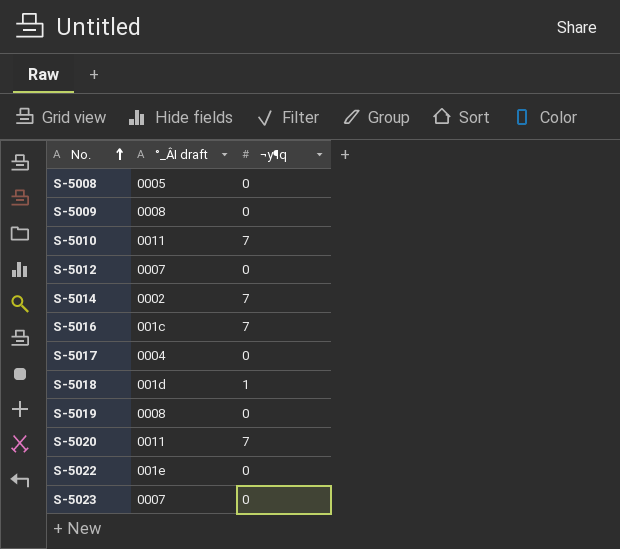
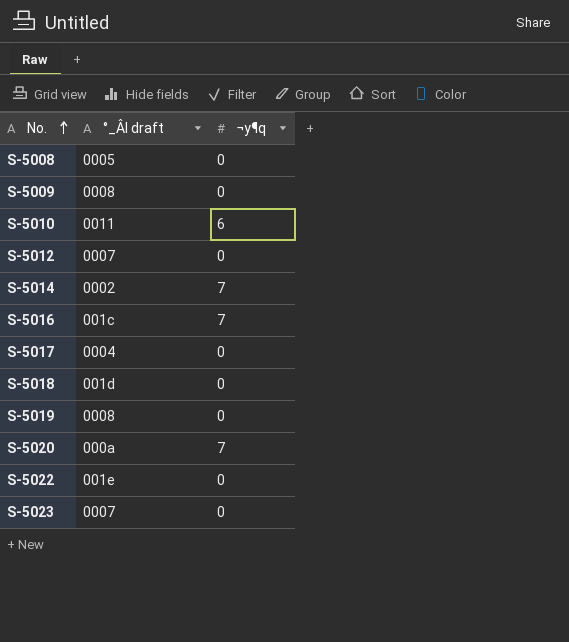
S-5010 | ¬y¶q: 7 -> 6
S-5018 | ¬y¶q: 1 -> 0
S-5020 | °_ÂI draft: 0011 -> 000a

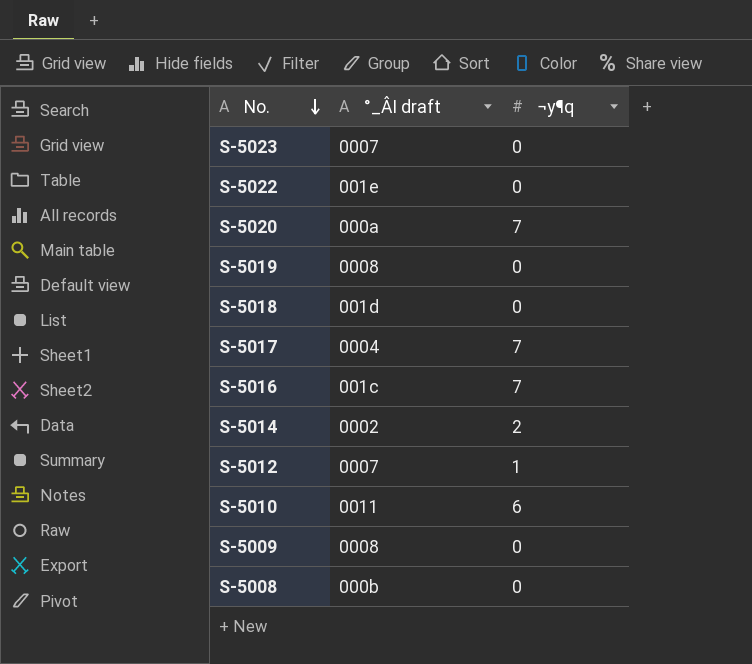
row order: No. ascending -> No. descending
S-5017 | ¬y¶q: 0 -> 7
S-5014 | ¬y¶q: 7 -> 2
S-5012 | ¬y¶q: 0 -> 1
S-5008 | °_ÂI draft: 0005 -> 000b

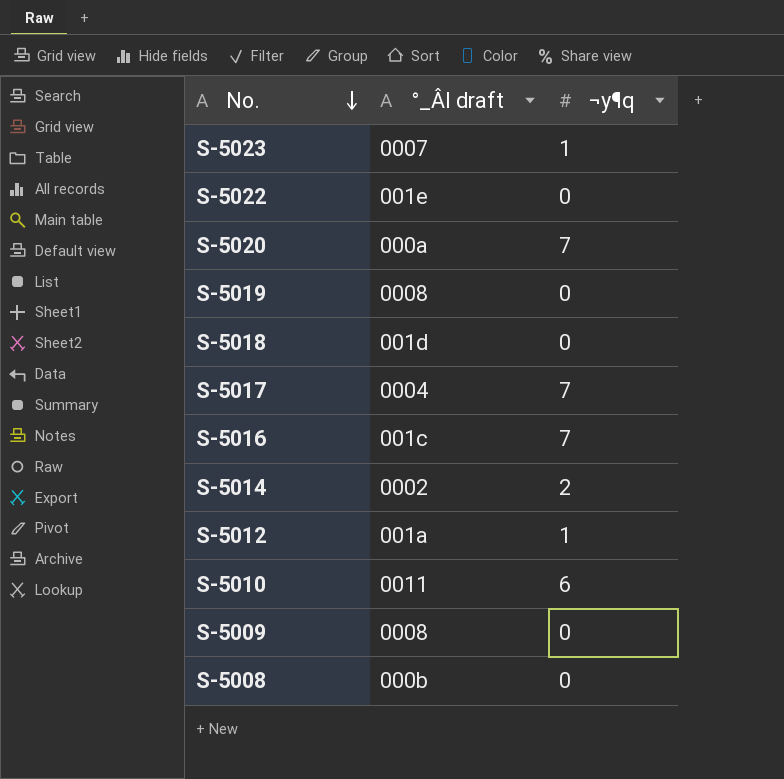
S-5023 | ¬y¶q: 0 -> 1
S-5012 | °_ÂI draft: 0007 -> 001a

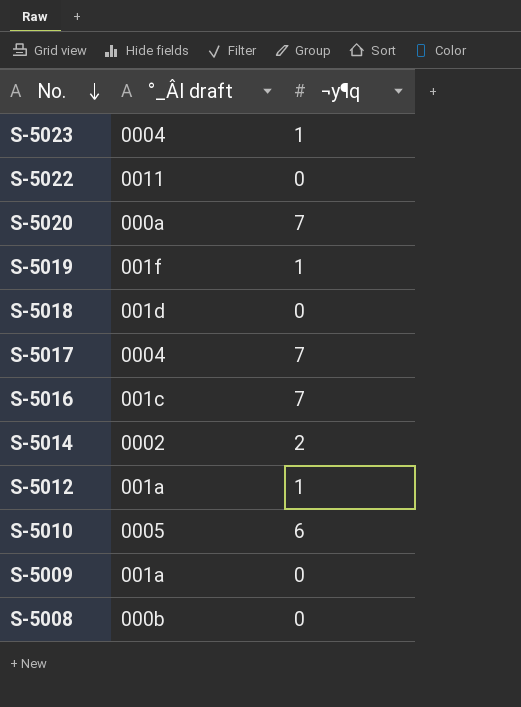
S-5023 | °_ÂI draft: 0007 -> 0004
S-5022 | °_ÂI draft: 001e -> 0011
S-5019 | °_ÂI draft: 0008 -> 001f
S-5019 | ¬y¶q: 0 -> 1
S-5010 | °_ÂI draft: 0011 -> 0005
S-5009 | °_ÂI draft: 0008 -> 001a

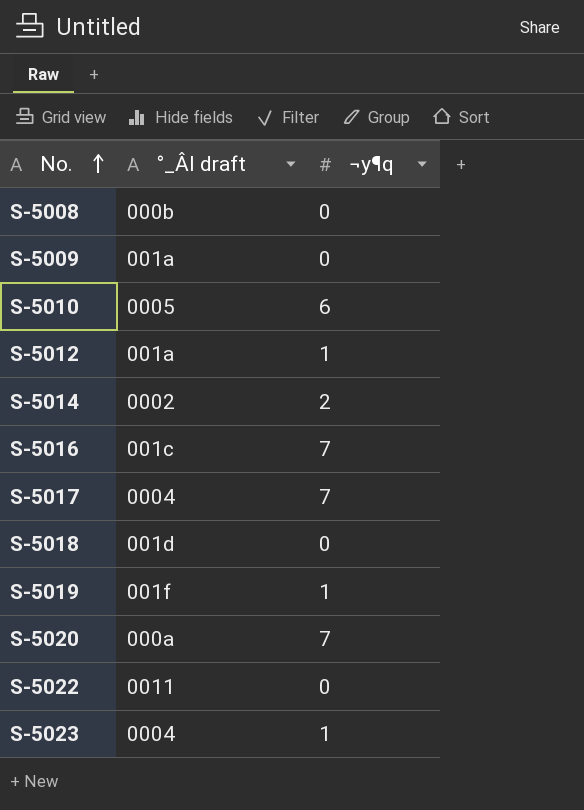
row order: No. descending -> No. ascending

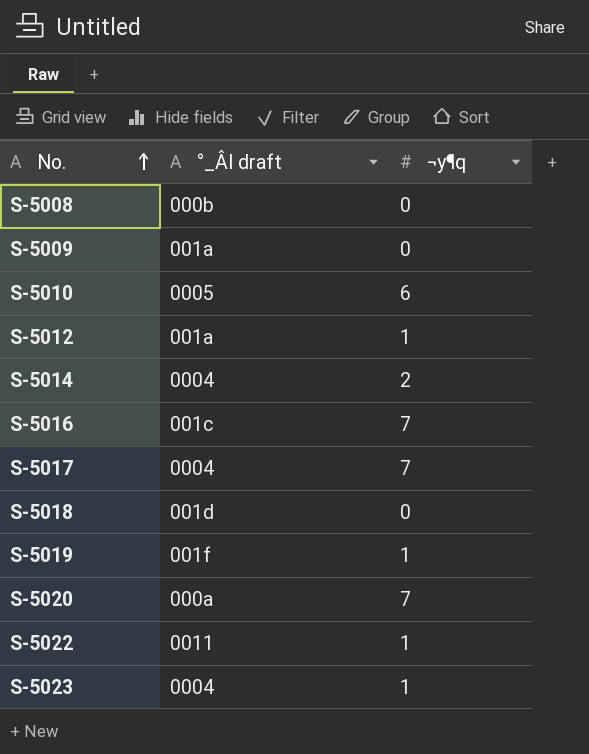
S-5014 | °_ÂI draft: 0002 -> 0004
S-5022 | ¬y¶q: 0 -> 1

